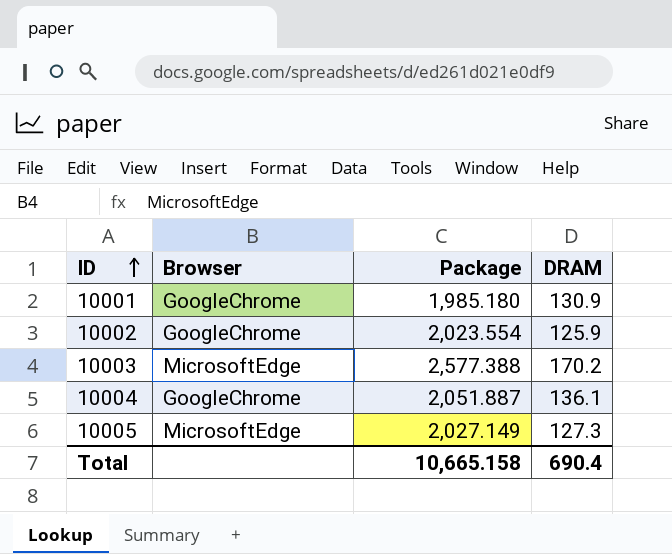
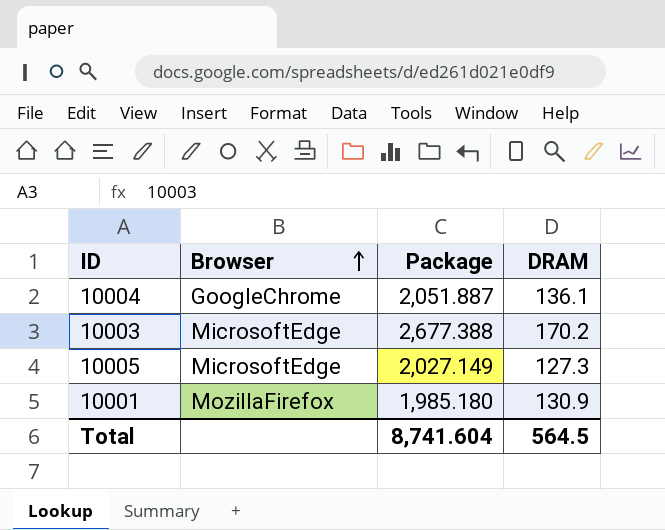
row order: ID ascending -> Browser ascending
row 10002: GoogleChrome | 2,023.554 | 125.9 -> none
10003 | Package: 2,577.388 -> 2,677.388
10001 | Browser: GoogleChrome -> MozillaFirefox
Total | Package: 10,665.158 -> 8,741.604
Total | DRAM: 690.4 -> 564.5

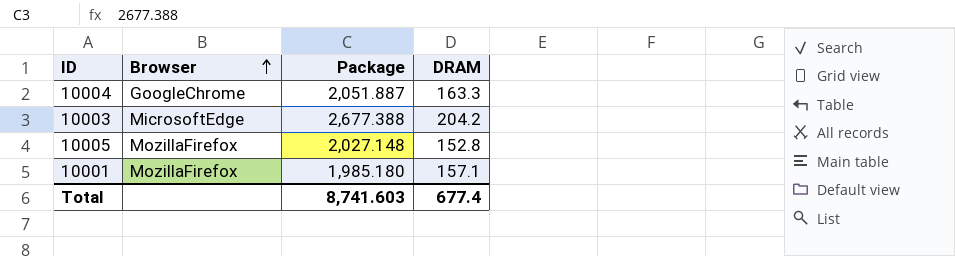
10004 | DRAM: 136.1 -> 163.3
10003 | DRAM: 170.2 -> 204.2
10005 | Browser: MicrosoftEdge -> MozillaFirefox
10005 | Package: 2,027.149 -> 2,027.148
10005 | DRAM: 127.3 -> 152.8
10001 | DRAM: 130.9 -> 157.1
Total | Package: 8,741.604 -> 8,741.603
Total | DRAM: 564.5 -> 677.4

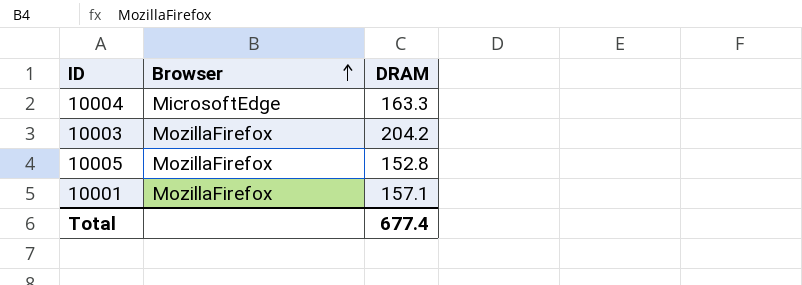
column Package | position: 3 -> none
10004 | Browser: GoogleChrome -> MicrosoftEdge
10003 | Browser: MicrosoftEdge -> MozillaFirefox

